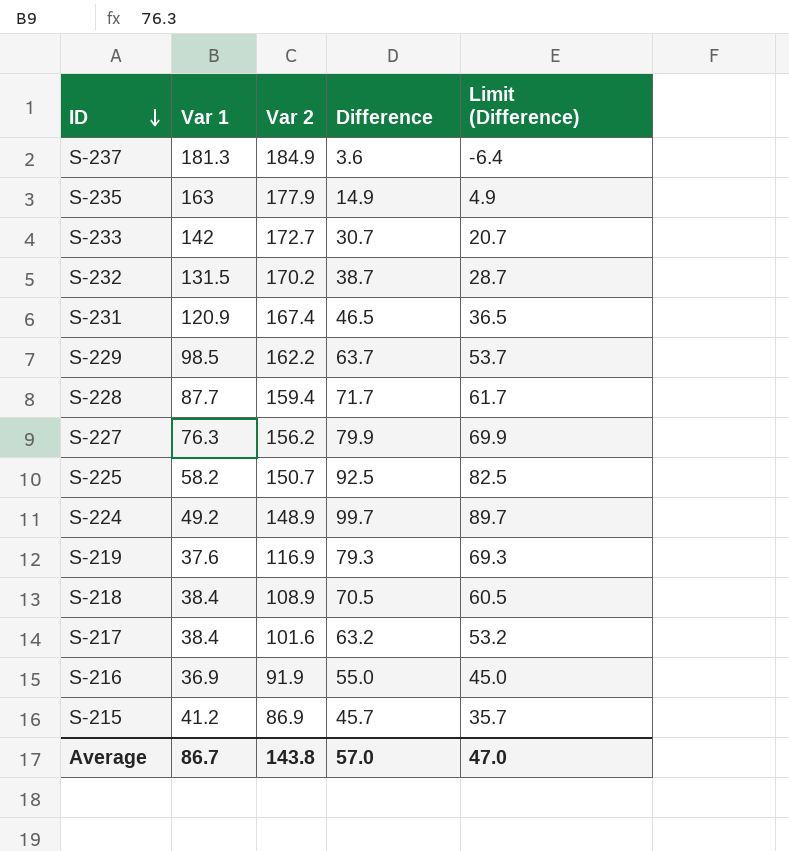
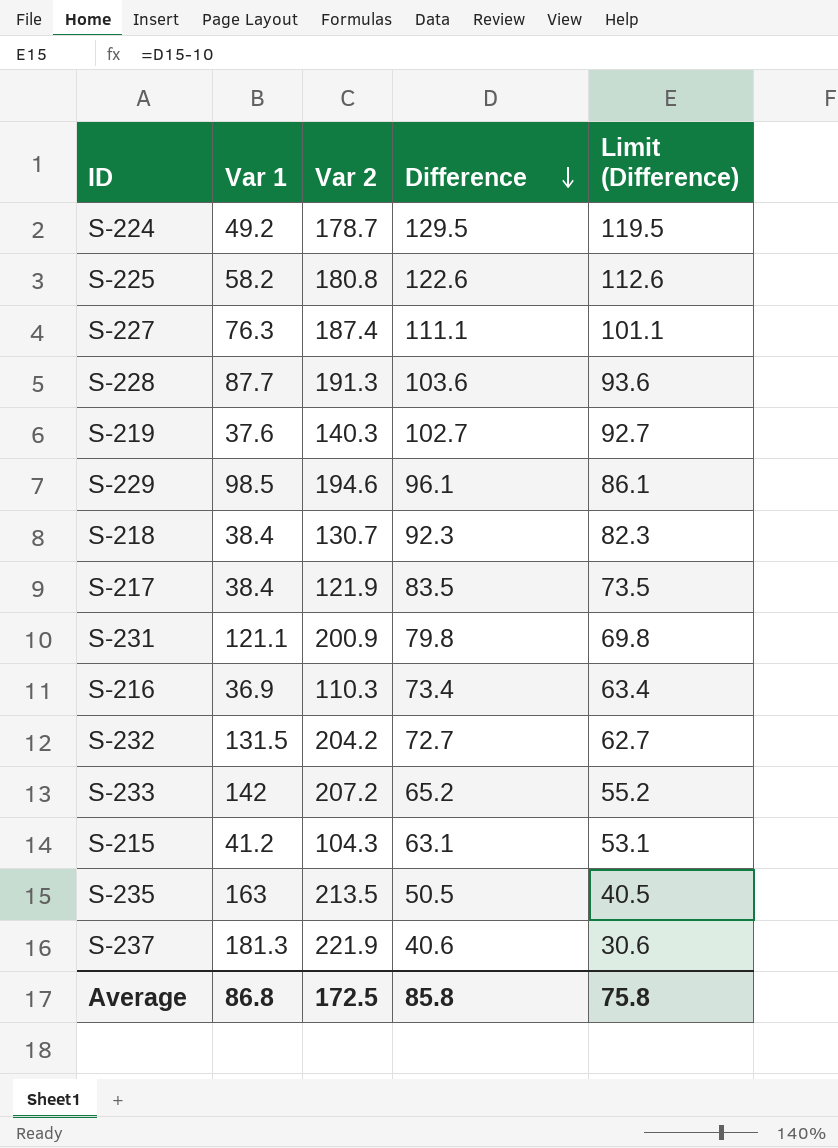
row order: ID descending -> Difference descending
S-224 | Var 2: 148.9 -> 178.7
S-224 | Difference: 99.7 -> 129.5
S-224 | Limit (Difference): 89.7 -> 119.5
S-225 | Var 2: 150.7 -> 180.8
S-225 | Difference: 92.5 -> 122.6
S-225 | Limit (Difference): 82.5 -> 112.6
S-227 | Var 2: 156.2 -> 187.4
S-227 | Difference: 79.9 -> 111.1
S-227 | Limit (Difference): 69.9 -> 101.1
S-228 | Var 2: 159.4 -> 191.3
S-228 | Difference: 71.7 -> 103.6
S-228 | Limit (Difference): 61.7 -> 93.6
S-219 | Var 2: 116.9 -> 140.3
S-219 | Difference: 79.3 -> 102.7
S-219 | Limit (Difference): 69.3 -> 92.7
S-229 | Var 2: 162.2 -> 194.6
S-229 | Difference: 63.7 -> 96.1
S-229 | Limit (Difference): 53.7 -> 86.1
S-218 | Var 2: 108.9 -> 130.7
S-218 | Difference: 70.5 -> 92.3
S-218 | Limit (Difference): 60.5 -> 82.3
S-217 | Var 2: 101.6 -> 121.9
S-217 | Difference: 63.2 -> 83.5
S-217 | Limit (Difference): 53.2 -> 73.5
S-231 | Var 1: 120.9 -> 121.1
S-231 | Var 2: 167.4 -> 200.9
S-231 | Difference: 46.5 -> 79.8
S-231 | Limit (Difference): 36.5 -> 69.8
S-216 | Var 2: 91.9 -> 110.3
S-216 | Difference: 55.0 -> 73.4
S-216 | Limit (Difference): 45.0 -> 63.4
S-232 | Var 2: 170.2 -> 204.2
S-232 | Difference: 38.7 -> 72.7
S-232 | Limit (Difference): 28.7 -> 62.7
S-233 | Var 2: 172.7 -> 207.2
S-233 | Difference: 30.7 -> 65.2
S-233 | Limit (Difference): 20.7 -> 55.2
S-215 | Var 2: 86.9 -> 104.3
S-215 | Difference: 45.7 -> 63.1
S-215 | Limit (Difference): 35.7 -> 53.1
S-235 | Var 2: 177.9 -> 213.5
S-235 | Difference: 14.9 -> 50.5
S-235 | Limit (Difference): 4.9 -> 40.5
S-237 | Var 2: 184.9 -> 221.9
S-237 | Difference: 3.6 -> 40.6
S-237 | Limit (Difference): -6.4 -> 30.6
Average | Var 1: 86.7 -> 86.8
Average | Var 2: 143.8 -> 172.5
Average | Difference: 57.0 -> 85.8
Average | Limit (Difference): 47.0 -> 75.8

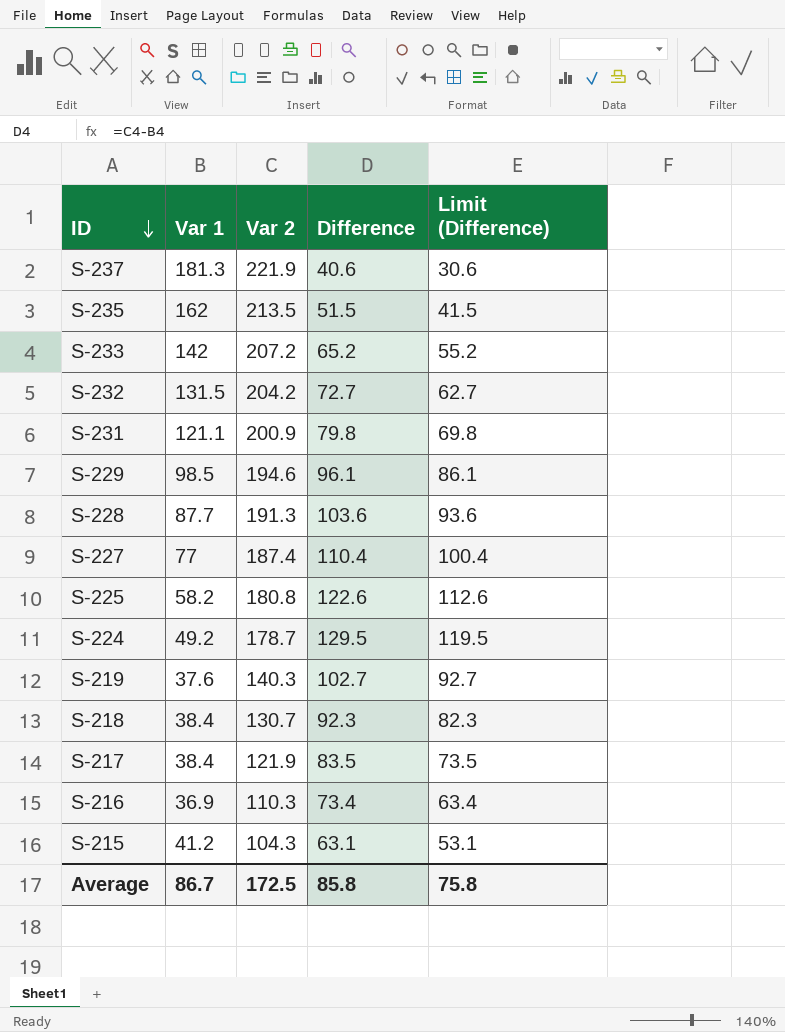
row order: Difference descending -> ID descending
S-235 | Var 1: 163 -> 162
S-235 | Difference: 50.5 -> 51.5
S-235 | Limit (Difference): 40.5 -> 41.5
S-227 | Var 1: 76.3 -> 77
S-227 | Difference: 111.1 -> 110.4
S-227 | Limit (Difference): 101.1 -> 100.4
Average | Var 1: 86.8 -> 86.7

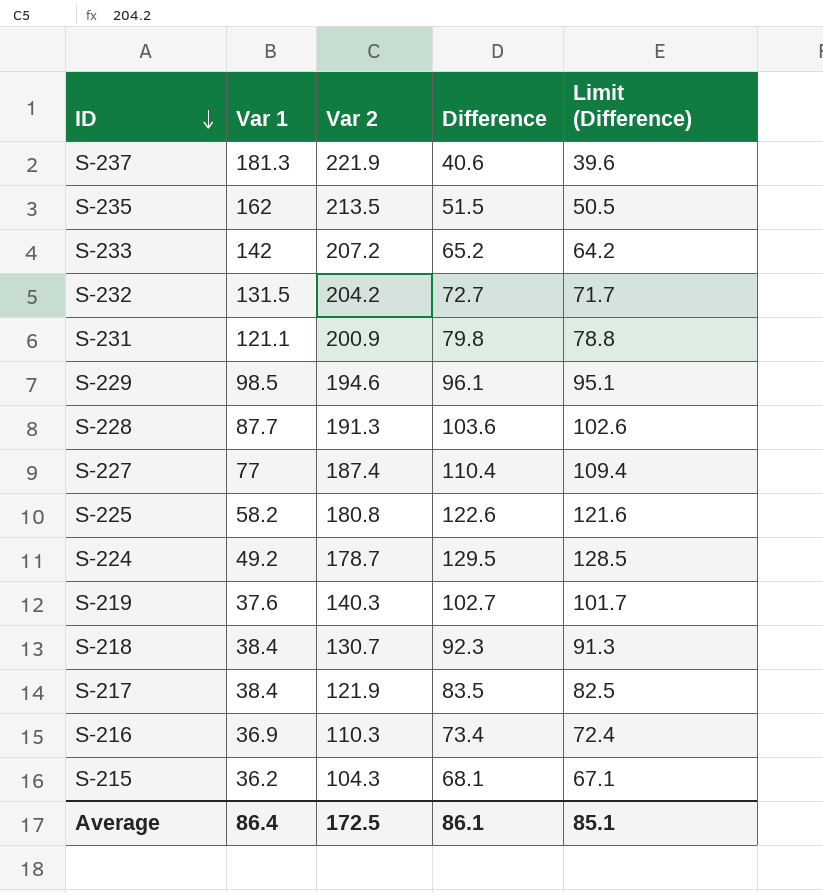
column Limit (Difference) | formula: [Difference] - 10 -> [Difference] - 1
S-215 | Var 1: 41.2 -> 36.2
S-215 | Difference: 63.1 -> 68.1
Average | Var 1: 86.7 -> 86.4
Average | Difference: 85.8 -> 86.1
Average | Limit (Difference): 75.8 -> 85.1

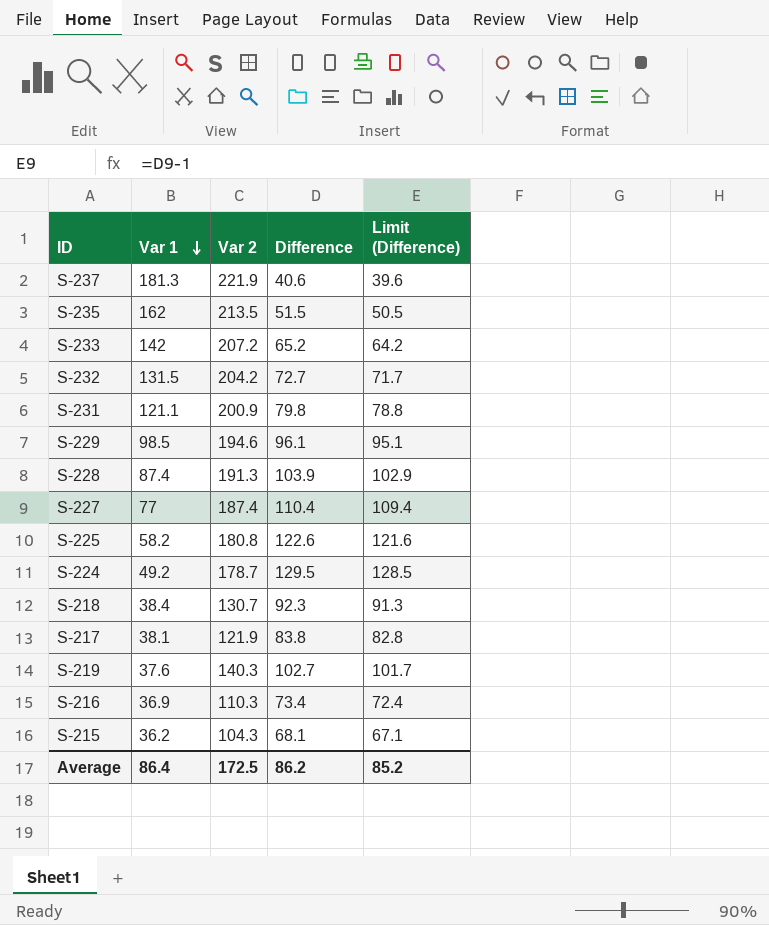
row order: ID descending -> Var 1 descending
S-228 | Var 1: 87.7 -> 87.4
S-228 | Difference: 103.6 -> 103.9
S-228 | Limit (Difference): 102.6 -> 102.9
S-217 | Var 1: 38.4 -> 38.1
S-217 | Difference: 83.5 -> 83.8
S-217 | Limit (Difference): 82.5 -> 82.8
Average | Difference: 86.1 -> 86.2
Average | Limit (Difference): 85.1 -> 85.2

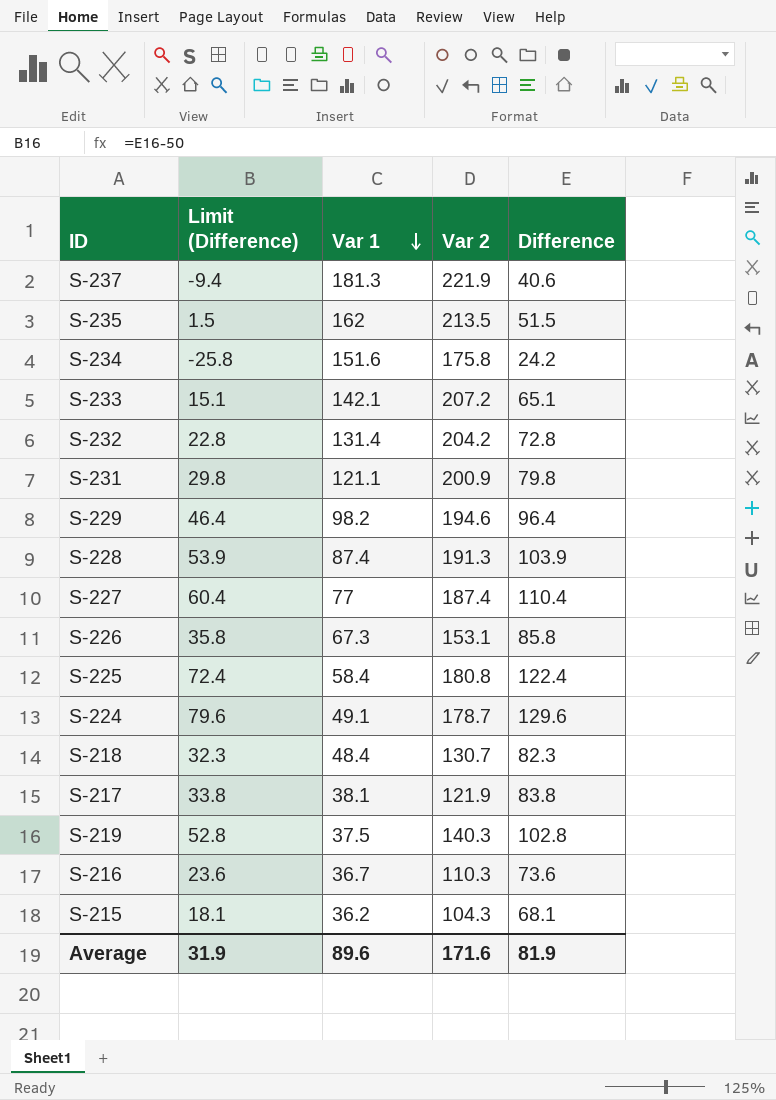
column Limit (Difference) | formula: [Difference] - 1 -> [Difference] - 50
column Limit (Difference) | position: 5 -> 2
row S-234: none -> -25.8 | 151.6 | 175.8 | 24.2
S-233 | Var 1: 142 -> 142.1
S-233 | Difference: 65.2 -> 65.1
S-232 | Var 1: 131.5 -> 131.4
S-232 | Difference: 72.7 -> 72.8
S-229 | Var 1: 98.5 -> 98.2
S-229 | Difference: 96.1 -> 96.4
row S-226: none -> 35.8 | 67.3 | 153.1 | 85.8
S-225 | Var 1: 58.2 -> 58.4
S-225 | Difference: 122.6 -> 122.4
S-224 | Var 1: 49.2 -> 49.1
S-224 | Difference: 129.5 -> 129.6
S-218 | Var 1: 38.4 -> 48.4
S-218 | Difference: 92.3 -> 82.3
S-219 | Var 1: 37.6 -> 37.5
S-219 | Difference: 102.7 -> 102.8
S-216 | Var 1: 36.9 -> 36.7
S-216 | Difference: 73.4 -> 73.6
Average | Limit (Difference): 85.2 -> 31.9
Average | Var 1: 86.4 -> 89.6
Average | Var 2: 172.5 -> 171.6
Average | Difference: 86.2 -> 81.9

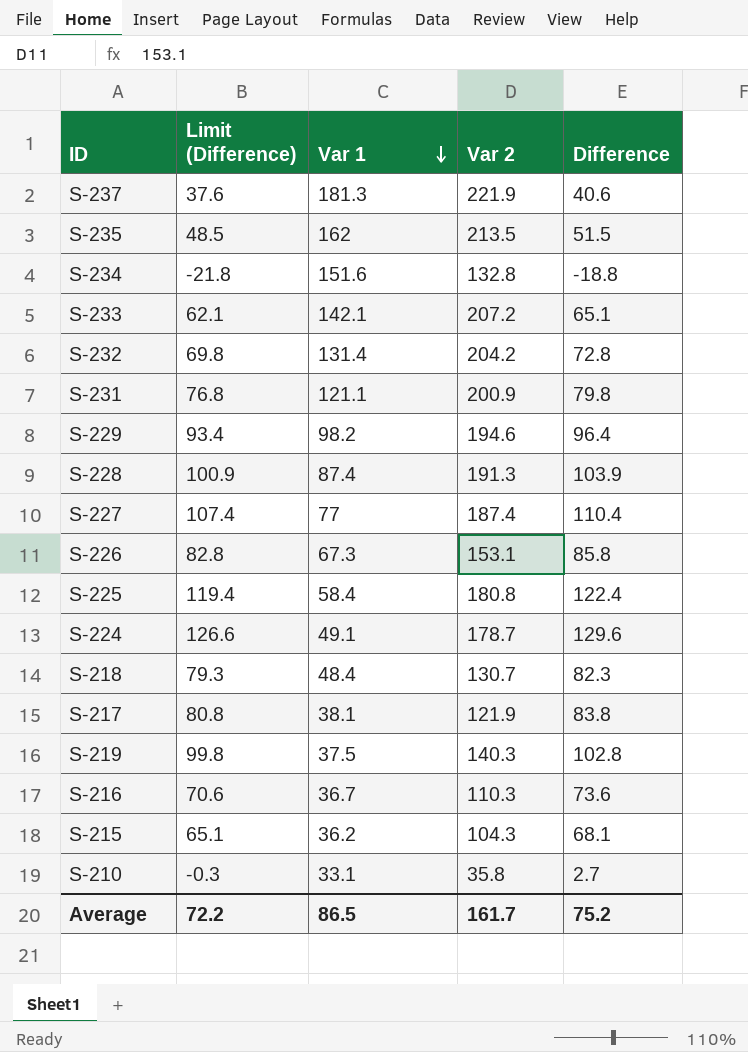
column Limit (Difference) | formula: [Difference] - 50 -> [Difference] - 3
S-234 | Var 2: 175.8 -> 132.8
S-234 | Difference: 24.2 -> -18.8
row S-210: none -> -0.3 | 33.1 | 35.8 | 2.7
Average | Limit (Difference): 31.9 -> 72.2
Average | Var 1: 89.6 -> 86.5
Average | Var 2: 171.6 -> 161.7
Average | Difference: 81.9 -> 75.2

